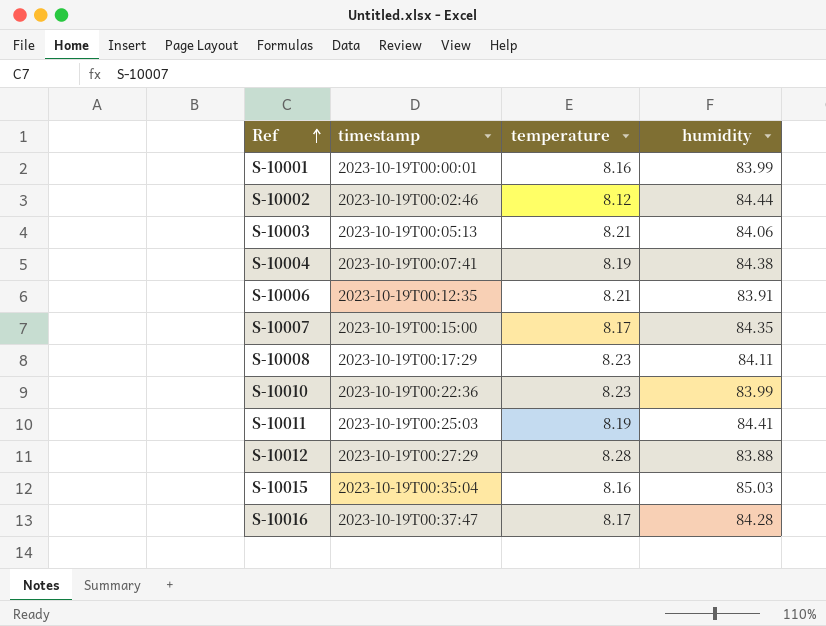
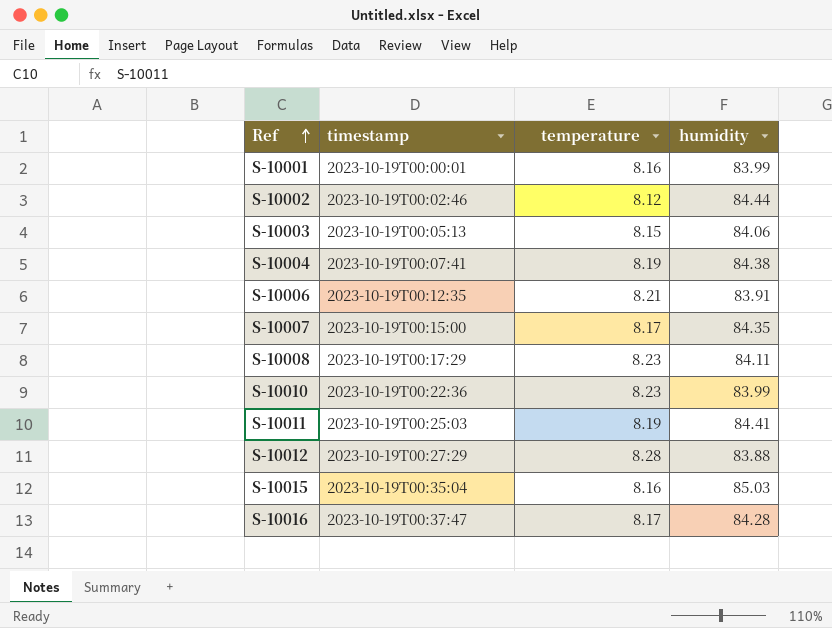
S-10003 | temperature: 8.21 -> 8.15

